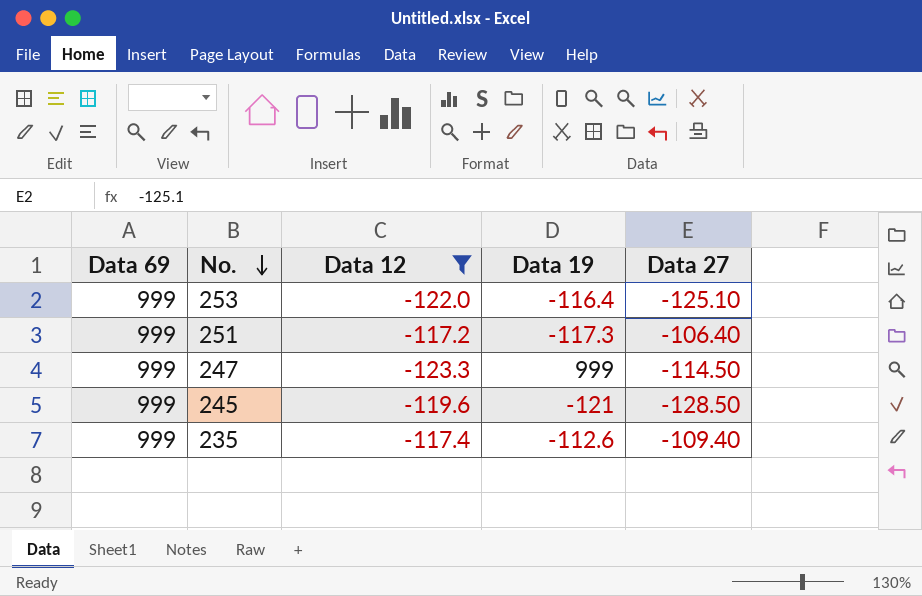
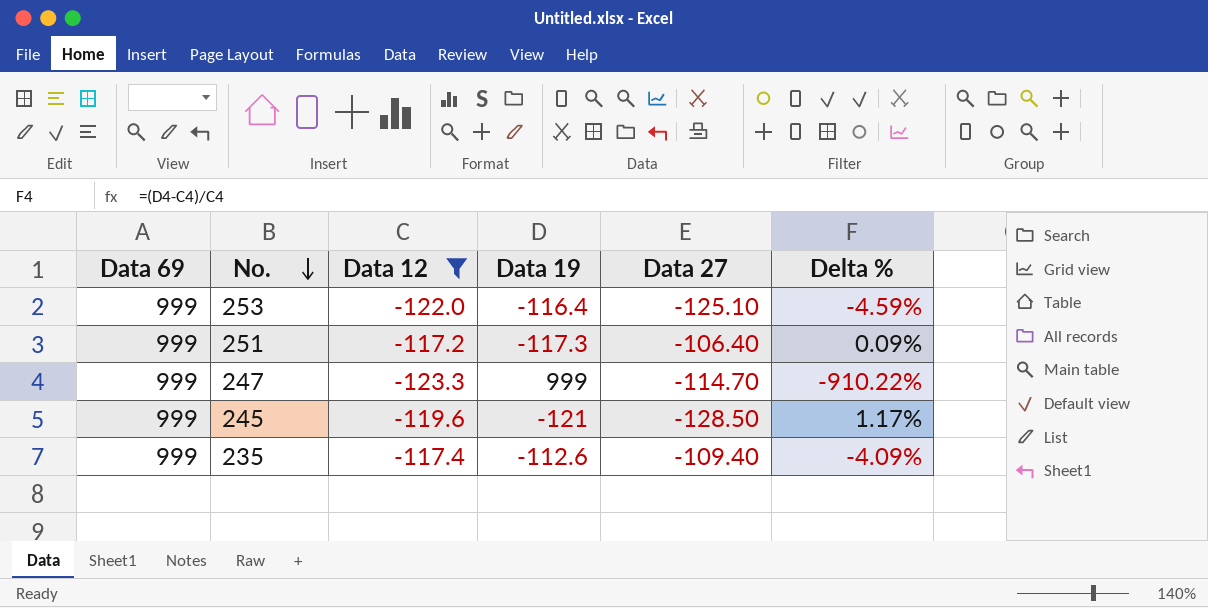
column Delta % | formula: none -> ([Data 19] - [Data 12]) / [Data 12]
247 | Data 27: -114.50 -> -114.70

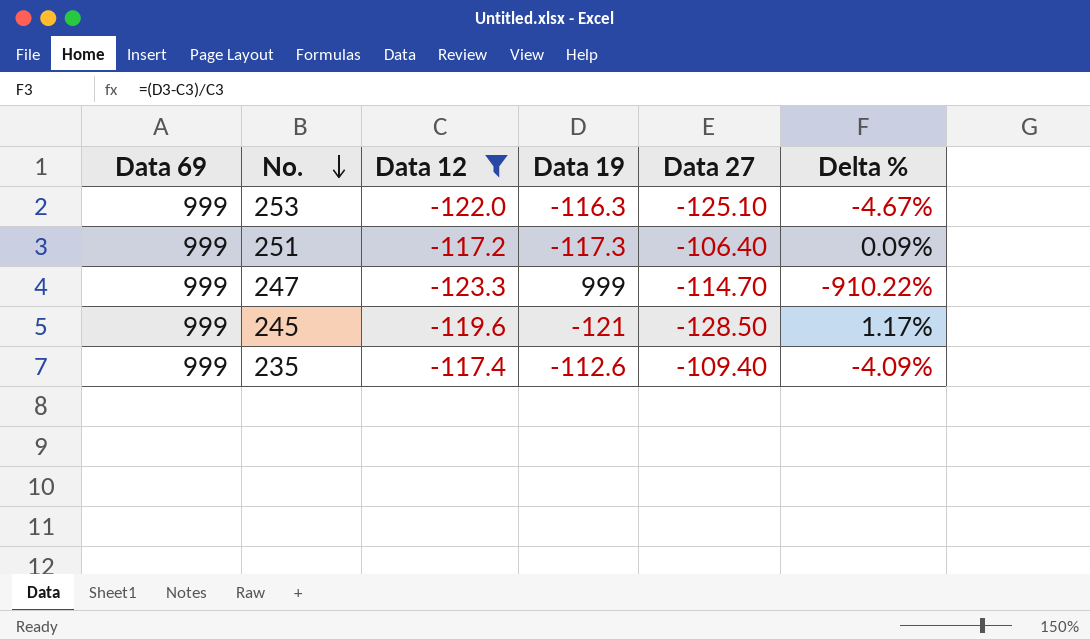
253 | Data 19: -116.4 -> -116.3
253 | Delta %: -4.59% -> -4.67%

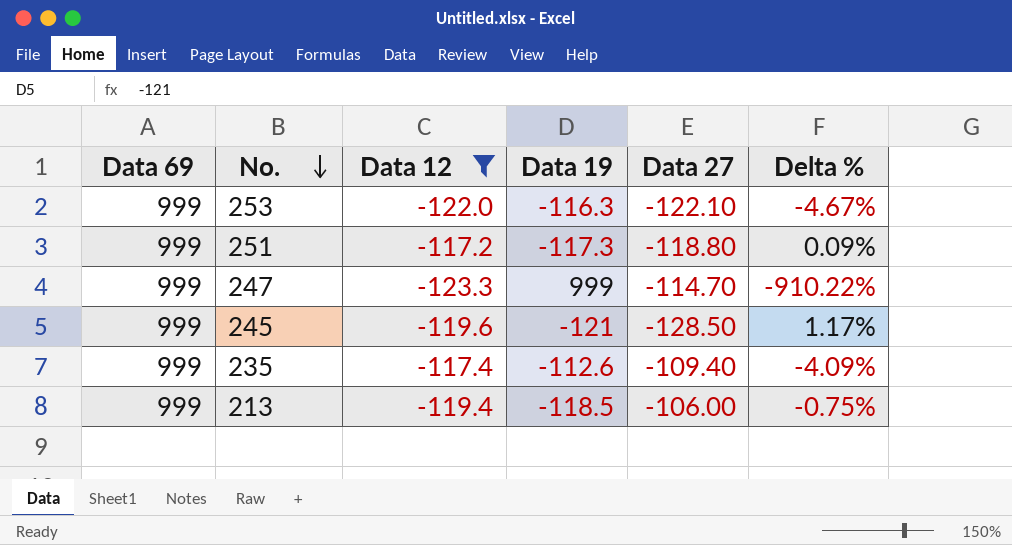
253 | Data 27: -125.10 -> -122.10
251 | Data 27: -106.40 -> -118.80
row 213: none -> 999 | -119.4 | -118.5 | -106.00 | -0.75%

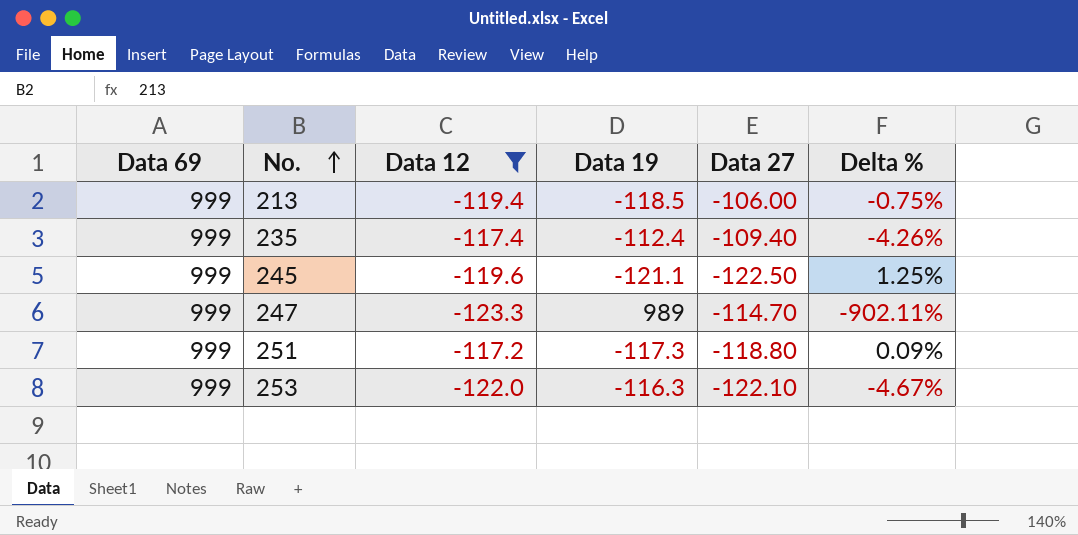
row order: No. descending -> No. ascending
235 | Data 19: -112.6 -> -112.4
235 | Delta %: -4.09% -> -4.26%
245 | Data 19: -121 -> -121.1
245 | Data 27: -128.50 -> -122.50
245 | Delta %: 1.17% -> 1.25%
247 | Data 19: 999 -> 989
247 | Delta %: -910.22% -> -902.11%

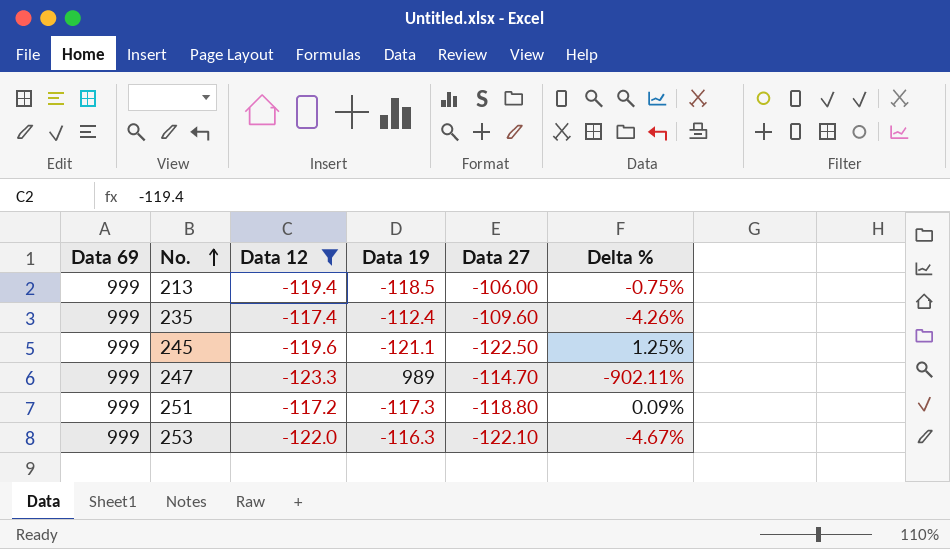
235 | Data 27: -109.40 -> -109.60

